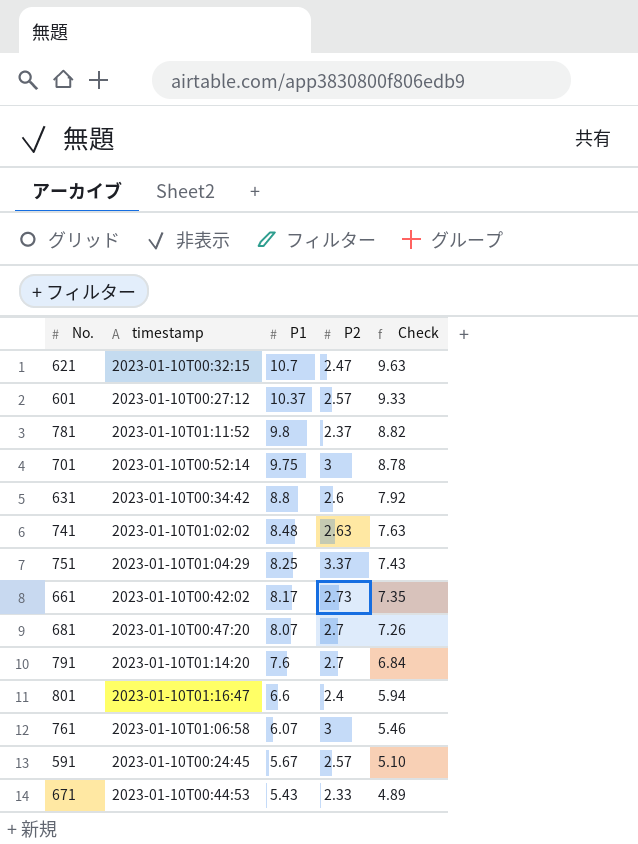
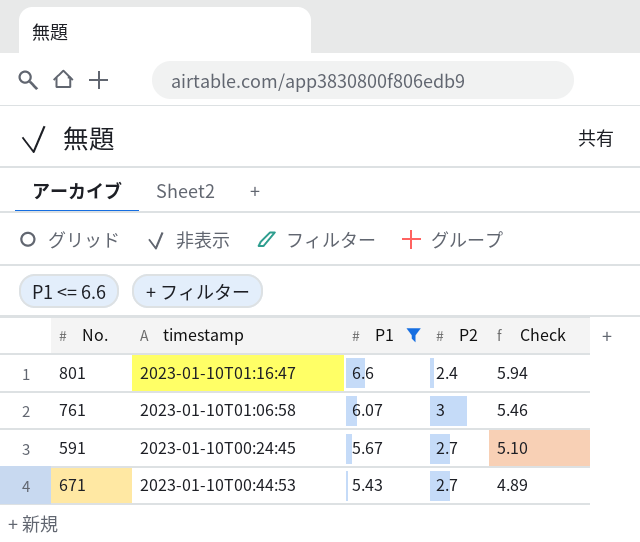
filter: none -> P1 <= 6.6
591 | P2: 2.57 -> 2.7
671 | P2: 2.33 -> 2.7

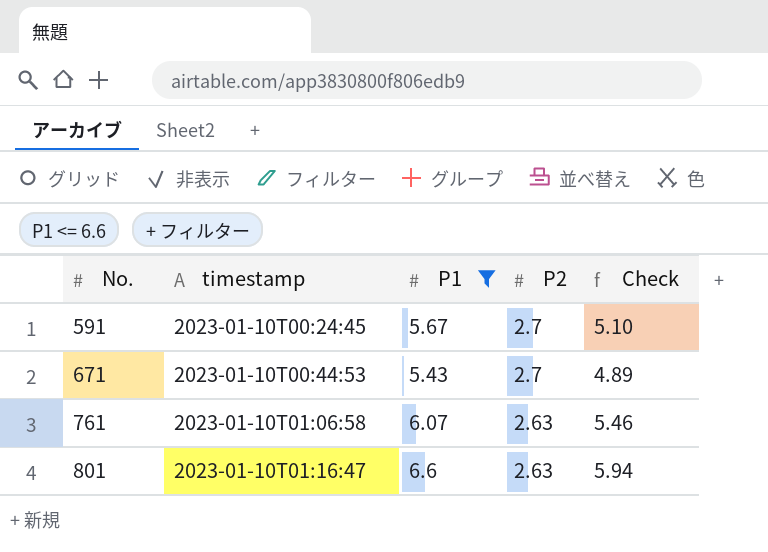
row order: P1 descending -> No. ascending
761 | P2: 3 -> 2.63
801 | P2: 2.4 -> 2.63

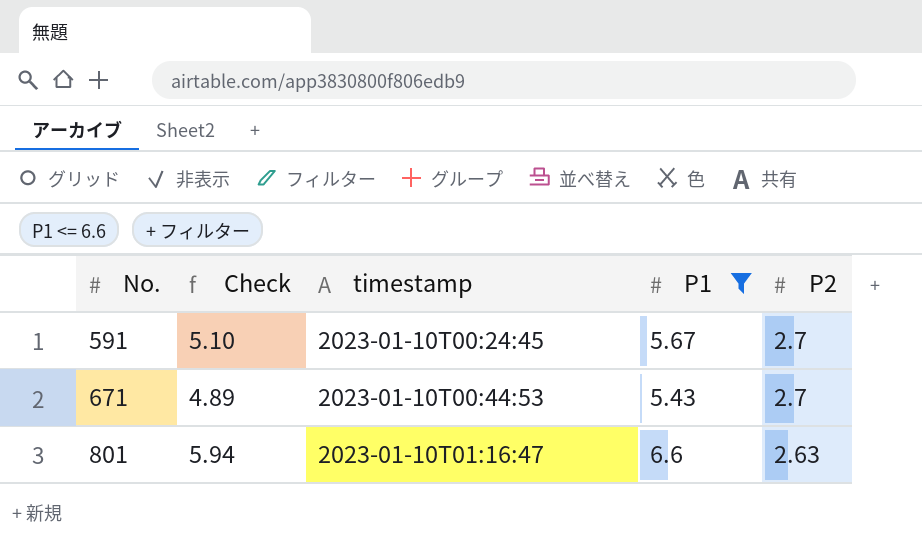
column Check | position: 5 -> 2
row 761: 2023-01-10T01:06:58 | 6.07 | 2.63 | 5.46 -> none

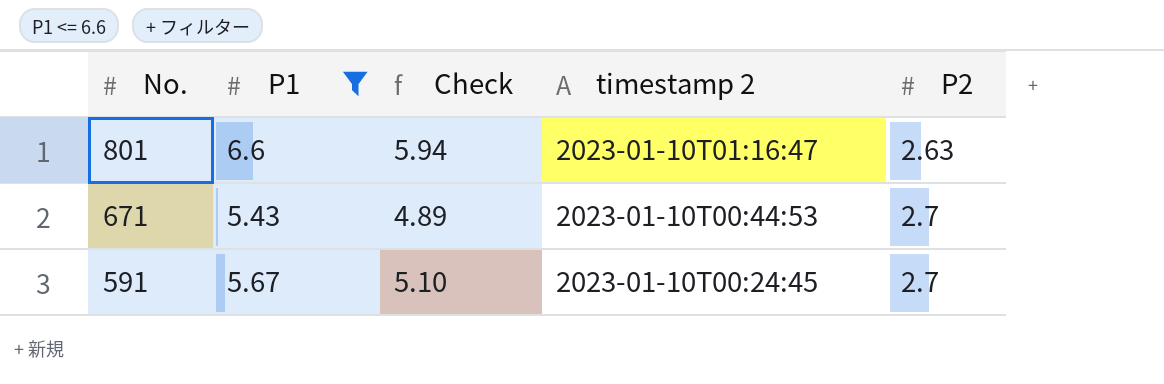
row order: No. ascending -> No. descending
column P1 | position: 4 -> 2
column name: timestamp -> timestamp 2

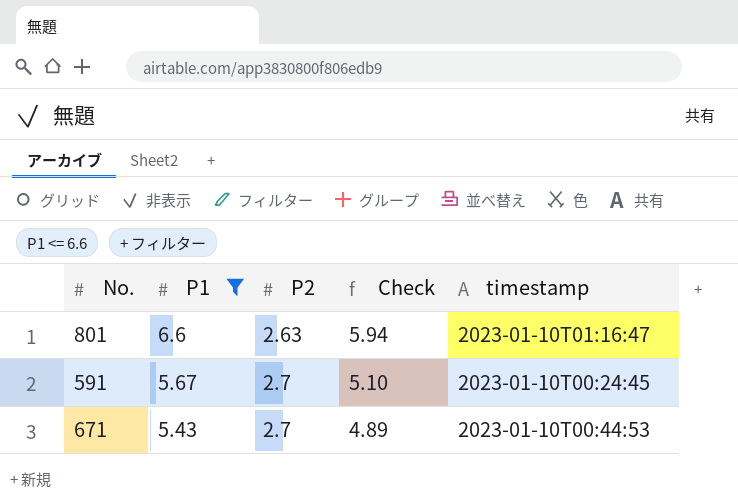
row order: No. descending -> P1 descending
column P2 | position: 5 -> 3
column name: timestamp 2 -> timestamp

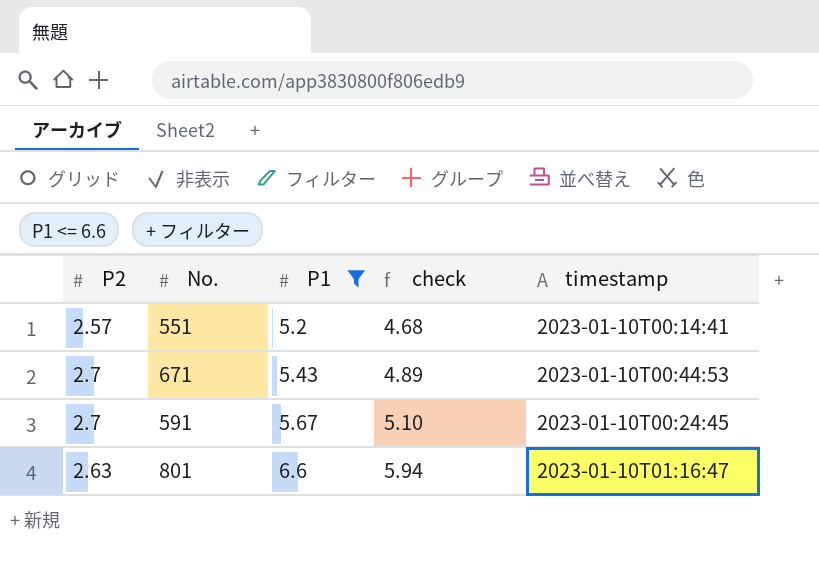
row order: P1 descending -> P1 ascending
column P2 | position: 3 -> 1
column name: Check -> check
row 551: none -> 2.57 | 5.2 | 4.68 | 2023-01-10T00:14:41

